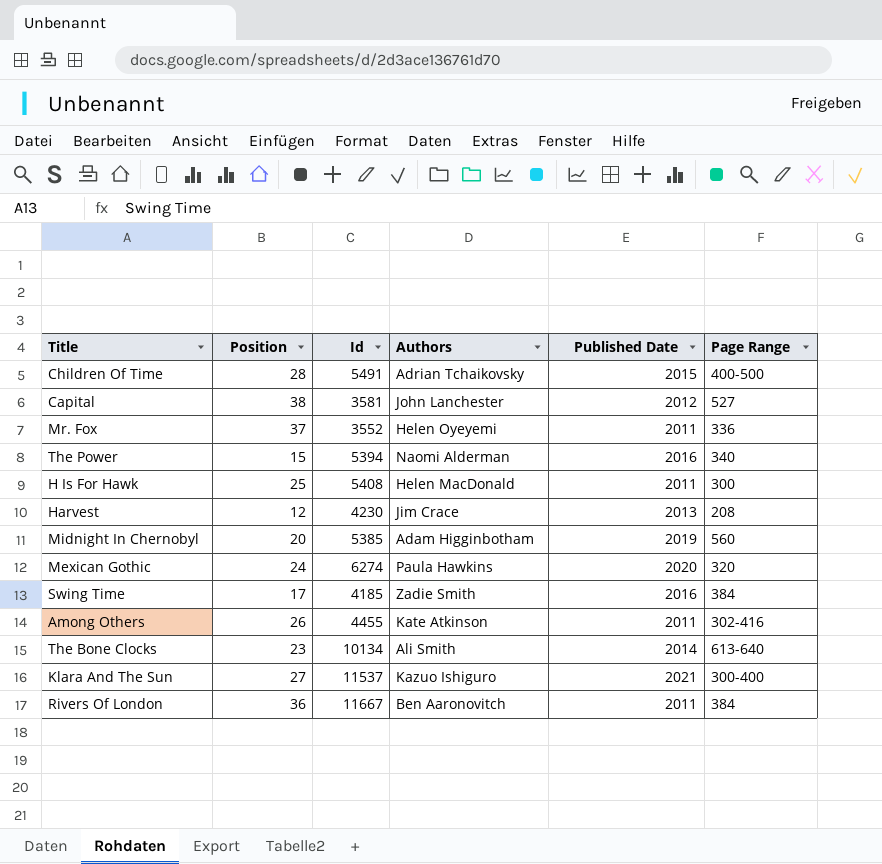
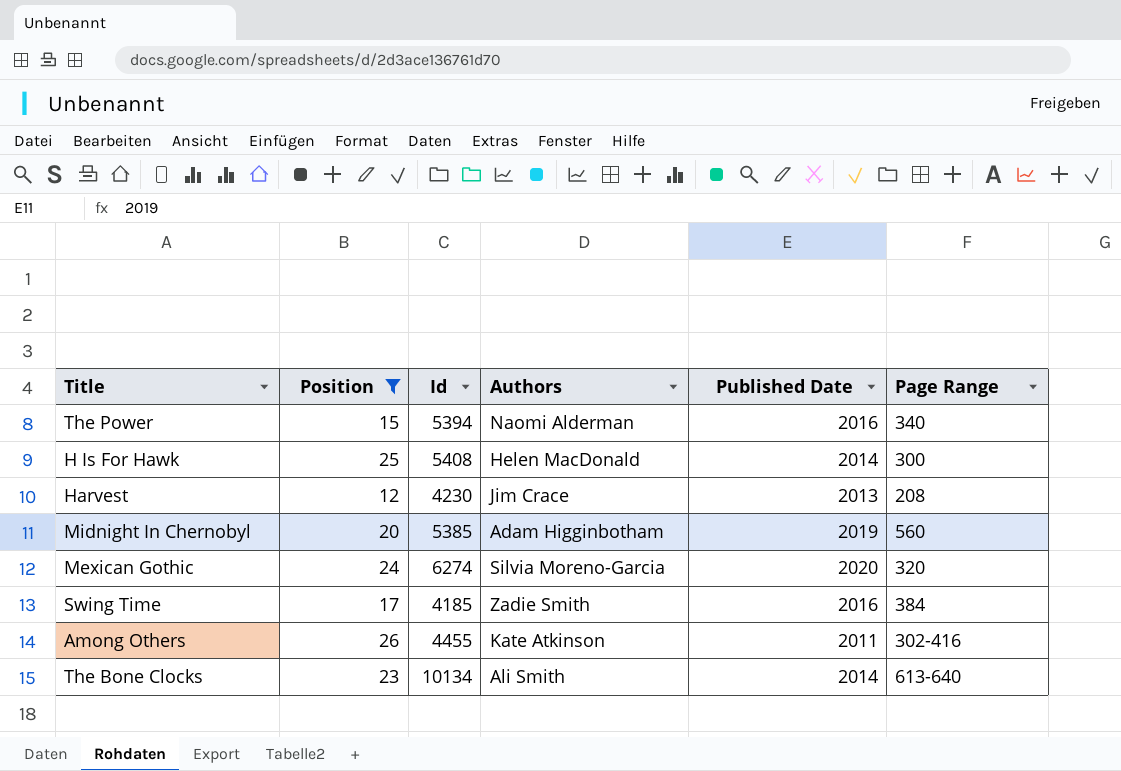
filter: none -> Position <= 26
H Is For Hawk | Published Date: 2011 -> 2014
Mexican Gothic | Authors: Paula Hawkins -> Silvia Moreno-Garcia

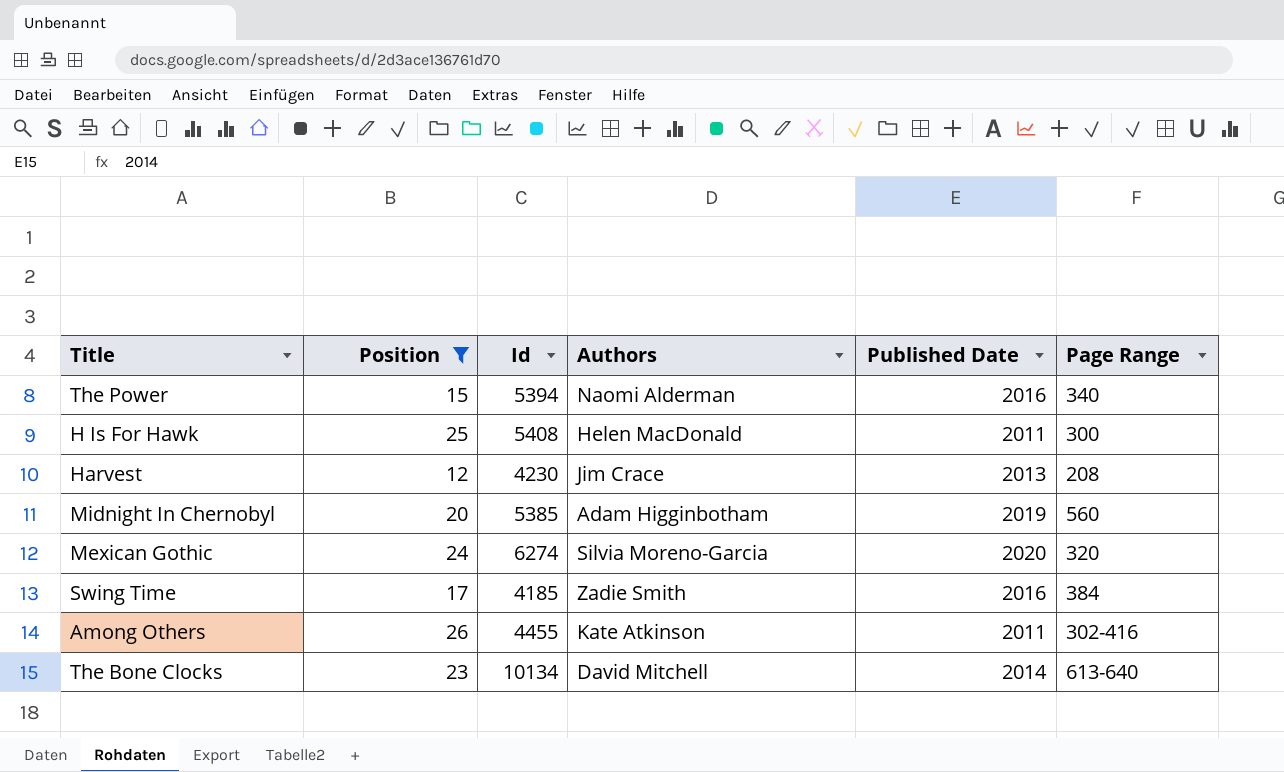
H Is For Hawk | Published Date: 2014 -> 2011
The Bone Clocks | Authors: Ali Smith -> David Mitchell

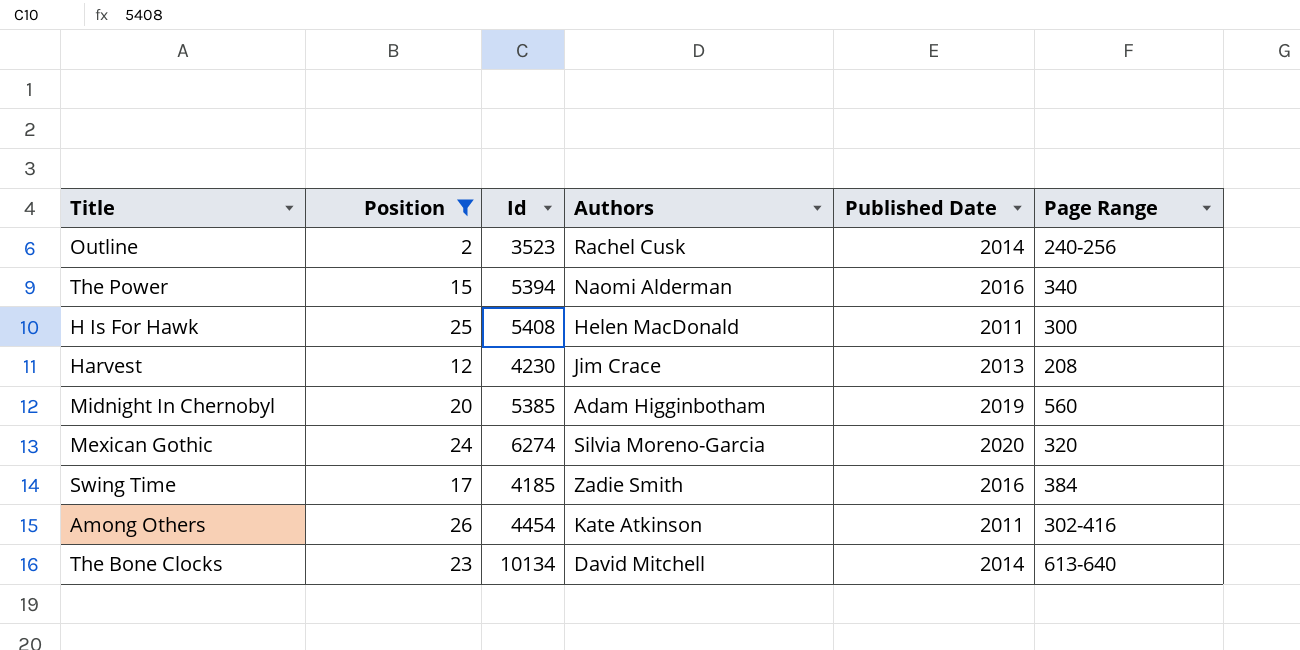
row Outline: none -> 2 | 3523 | Rachel Cusk | 2014 | 240-256
Among Others | Id: 4455 -> 4454

